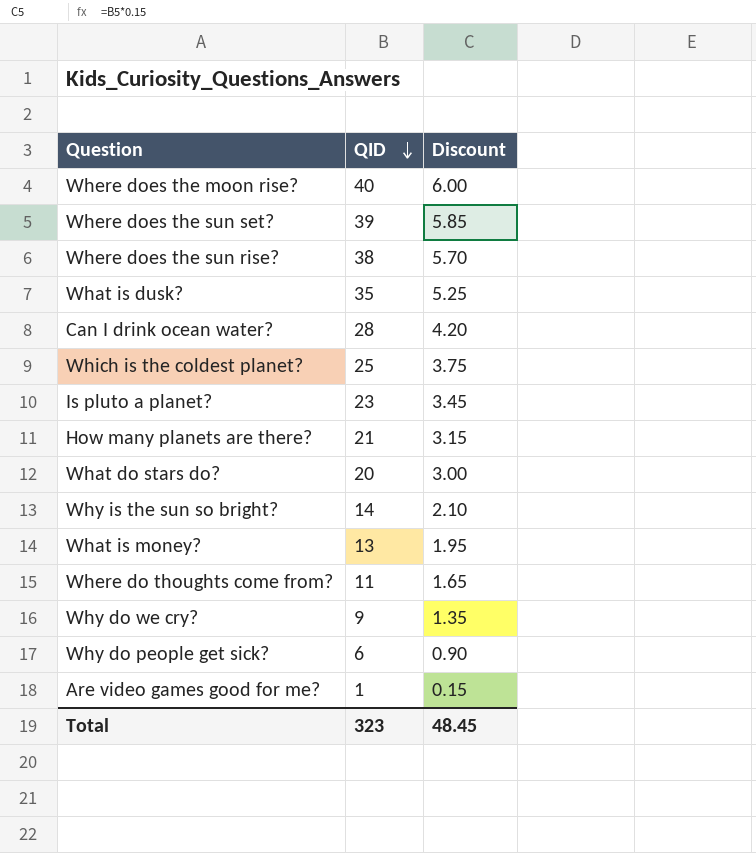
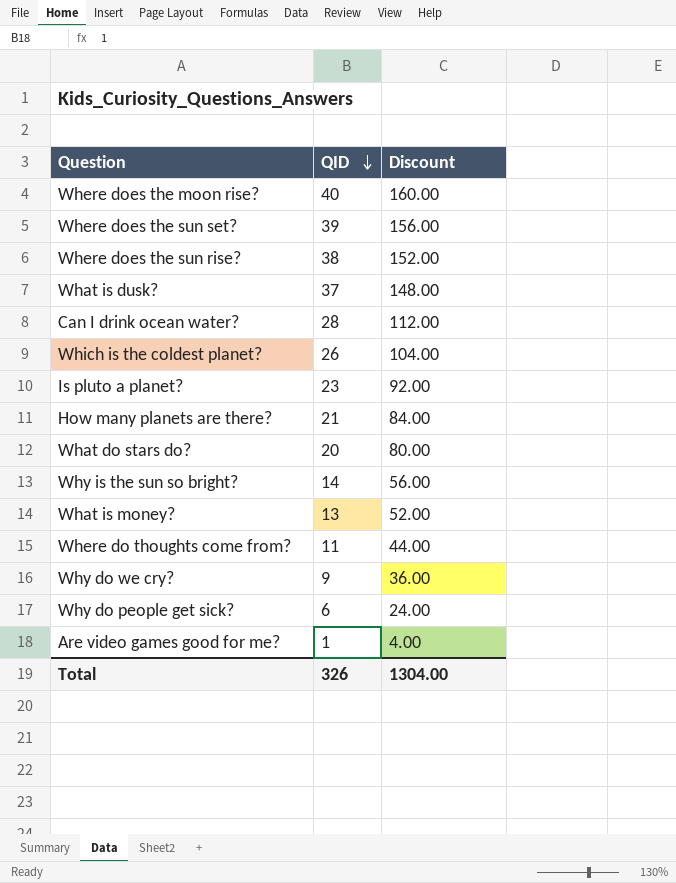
column Discount | formula: [QID] * 0.15 -> [QID] * 4
What is dusk? | QID: 35 -> 37
Which is the coldest planet? | QID: 25 -> 26
Total | QID: 323 -> 326
Total | Discount: 48.45 -> 1304.00

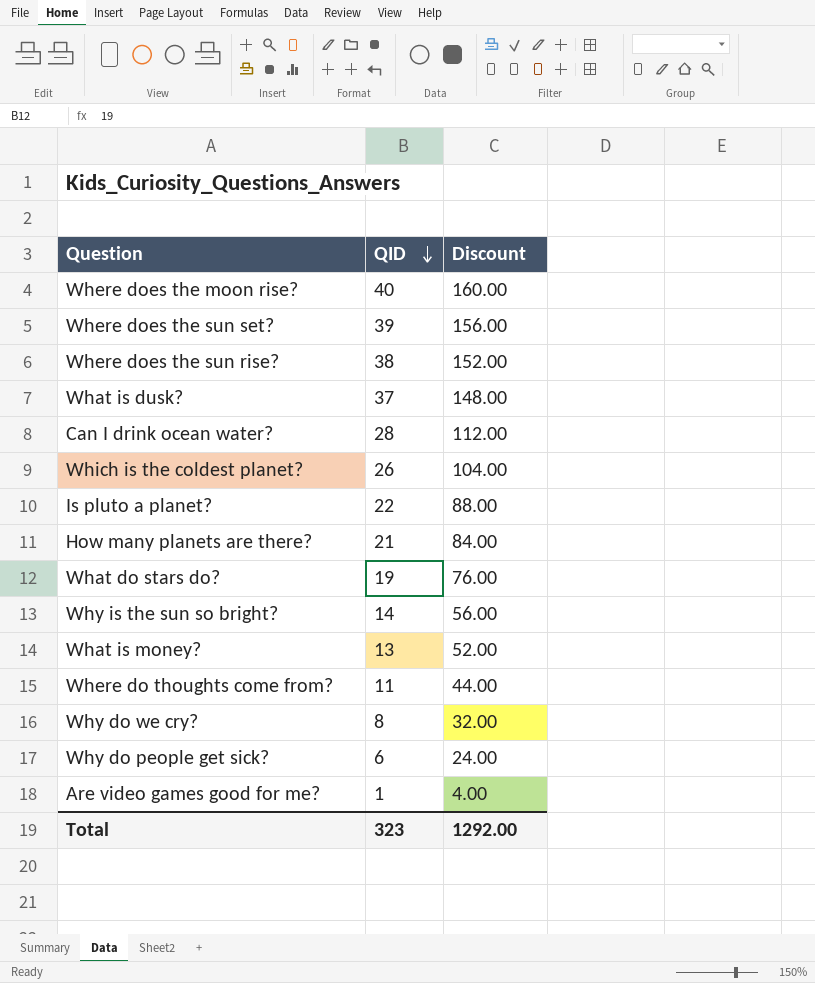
Is pluto a planet? | QID: 23 -> 22
Is pluto a planet? | Discount: 92.00 -> 88.00
What do stars do? | QID: 20 -> 19
What do stars do? | Discount: 80.00 -> 76.00
Why do we cry? | QID: 9 -> 8
Why do we cry? | Discount: 36.00 -> 32.00
Total | QID: 326 -> 323
Total | Discount: 1304.00 -> 1292.00

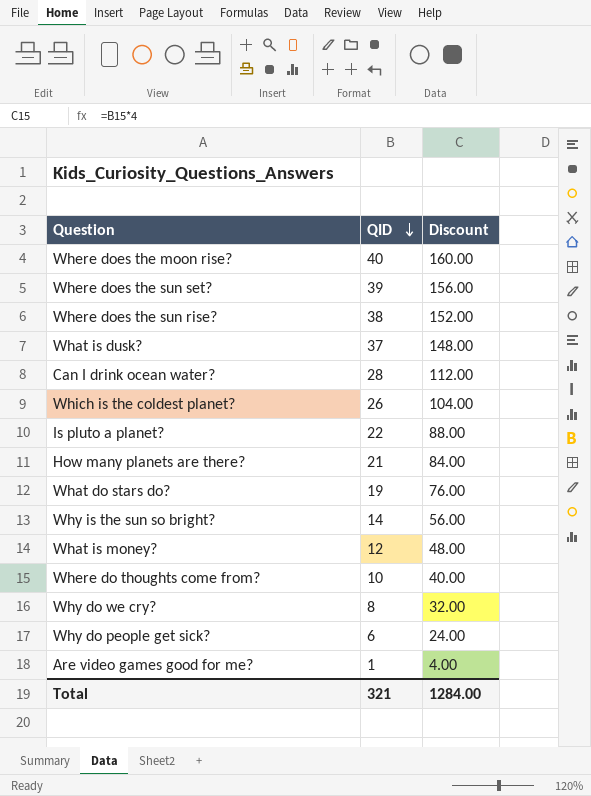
What is money? | QID: 13 -> 12
What is money? | Discount: 52.00 -> 48.00
Where do thoughts come from? | QID: 11 -> 10
Where do thoughts come from? | Discount: 44.00 -> 40.00
Total | QID: 323 -> 321
Total | Discount: 1292.00 -> 1284.00

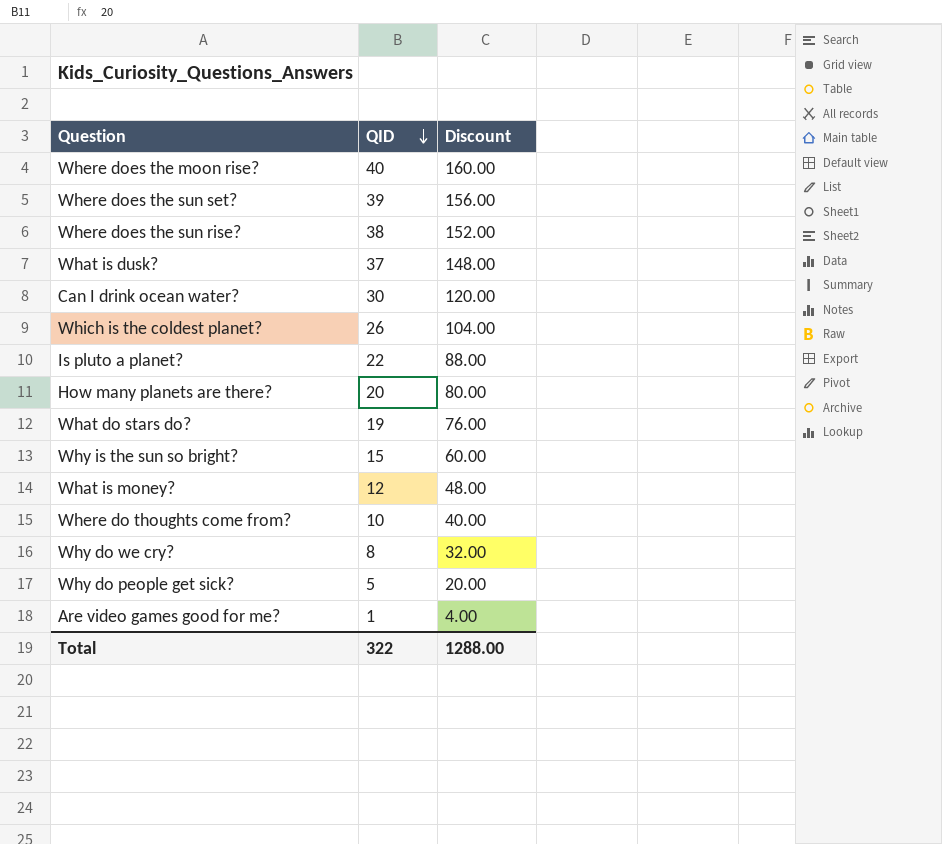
Can I drink ocean water? | QID: 28 -> 30
Can I drink ocean water? | Discount: 112.00 -> 120.00
How many planets are there? | QID: 21 -> 20
How many planets are there? | Discount: 84.00 -> 80.00
Why is the sun so bright? | QID: 14 -> 15
Why is the sun so bright? | Discount: 56.00 -> 60.00
Why do people get sick? | QID: 6 -> 5
Why do people get sick? | Discount: 24.00 -> 20.00
Total | QID: 321 -> 322
Total | Discount: 1284.00 -> 1288.00

